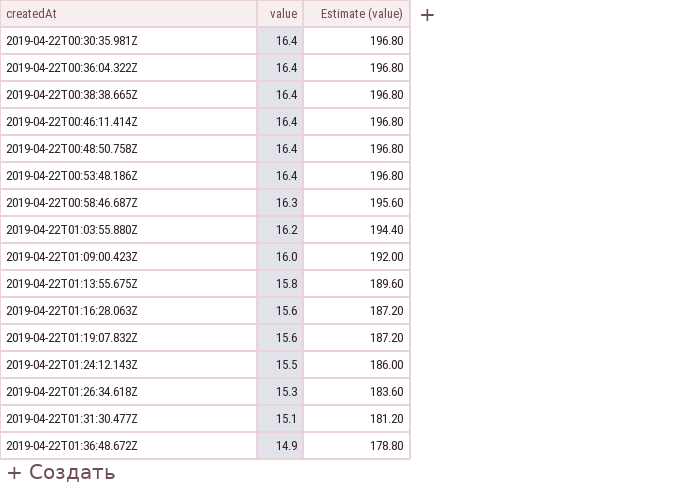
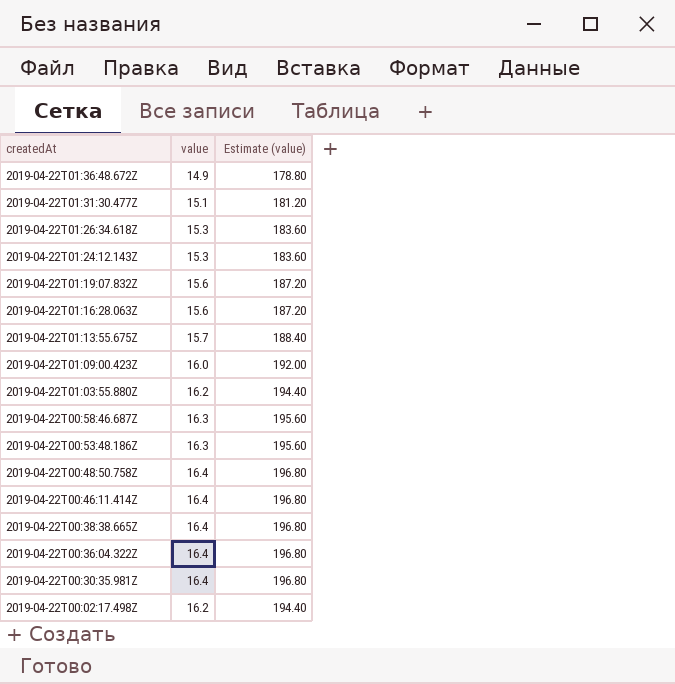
row order: createdAt ascending -> createdAt descending
2019-04-22T01:24:12.143Z | value: 15.5 -> 15.3
2019-04-22T01:24:12.143Z | Estimate (value): 186.00 -> 183.60
2019-04-22T01:13:55.675Z | value: 15.8 -> 15.7
2019-04-22T01:13:55.675Z | Estimate (value): 189.60 -> 188.40
2019-04-22T00:53:48.186Z | value: 16.4 -> 16.3
2019-04-22T00:53:48.186Z | Estimate (value): 196.80 -> 195.60
row 2019-04-22T00:02:17.498Z: none -> 16.2 | 194.40

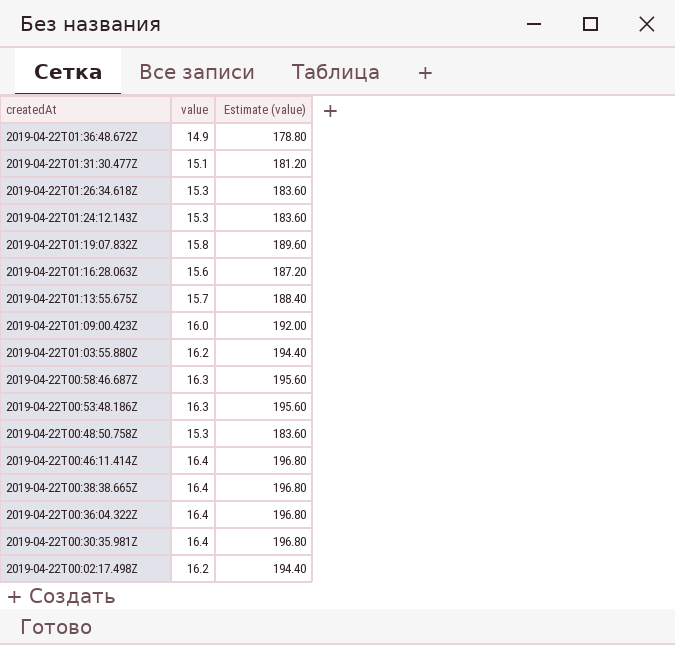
2019-04-22T01:19:07.832Z | value: 15.6 -> 15.8
2019-04-22T01:19:07.832Z | Estimate (value): 187.20 -> 189.60
2019-04-22T00:48:50.758Z | value: 16.4 -> 15.3
2019-04-22T00:48:50.758Z | Estimate (value): 196.80 -> 183.60

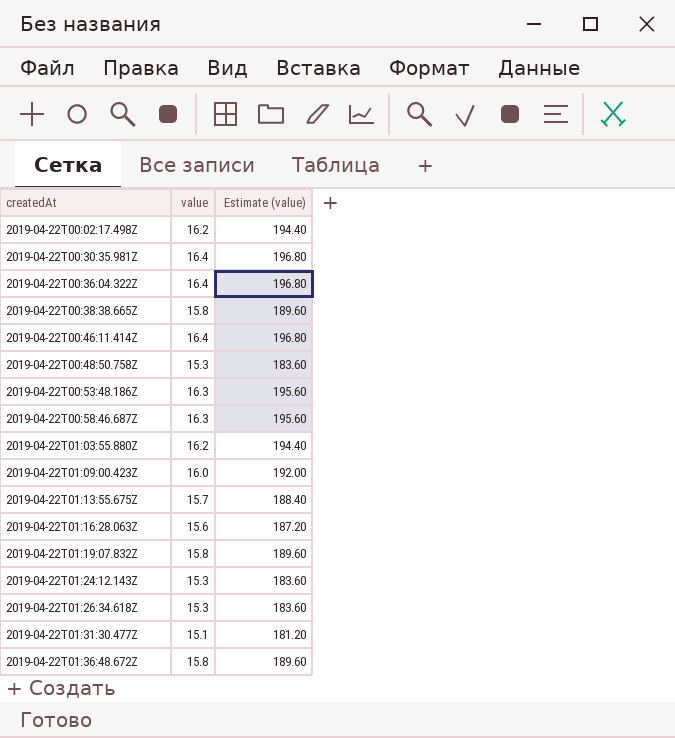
row order: createdAt descending -> createdAt ascending
2019-04-22T00:38:38.665Z | value: 16.4 -> 15.8
2019-04-22T00:38:38.665Z | Estimate (value): 196.80 -> 189.60
2019-04-22T01:36:48.672Z | value: 14.9 -> 15.8
2019-04-22T01:36:48.672Z | Estimate (value): 178.80 -> 189.60

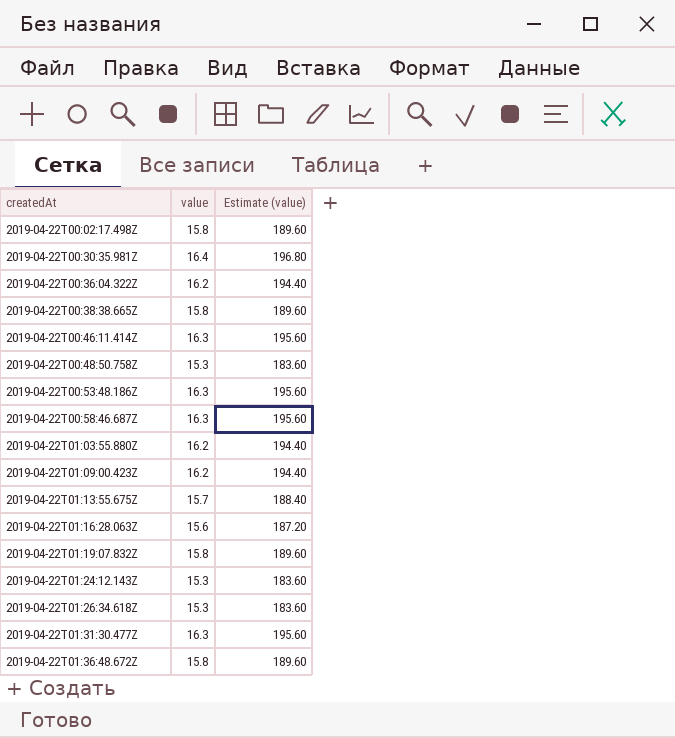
2019-04-22T00:02:17.498Z | value: 16.2 -> 15.8
2019-04-22T00:02:17.498Z | Estimate (value): 194.40 -> 189.60
2019-04-22T00:36:04.322Z | value: 16.4 -> 16.2
2019-04-22T00:36:04.322Z | Estimate (value): 196.80 -> 194.40
2019-04-22T00:46:11.414Z | value: 16.4 -> 16.3
2019-04-22T00:46:11.414Z | Estimate (value): 196.80 -> 195.60
2019-04-22T01:09:00.423Z | value: 16.0 -> 16.2
2019-04-22T01:09:00.423Z | Estimate (value): 192.00 -> 194.40
2019-04-22T01:31:30.477Z | value: 15.1 -> 16.3
2019-04-22T01:31:30.477Z | Estimate (value): 181.20 -> 195.60

